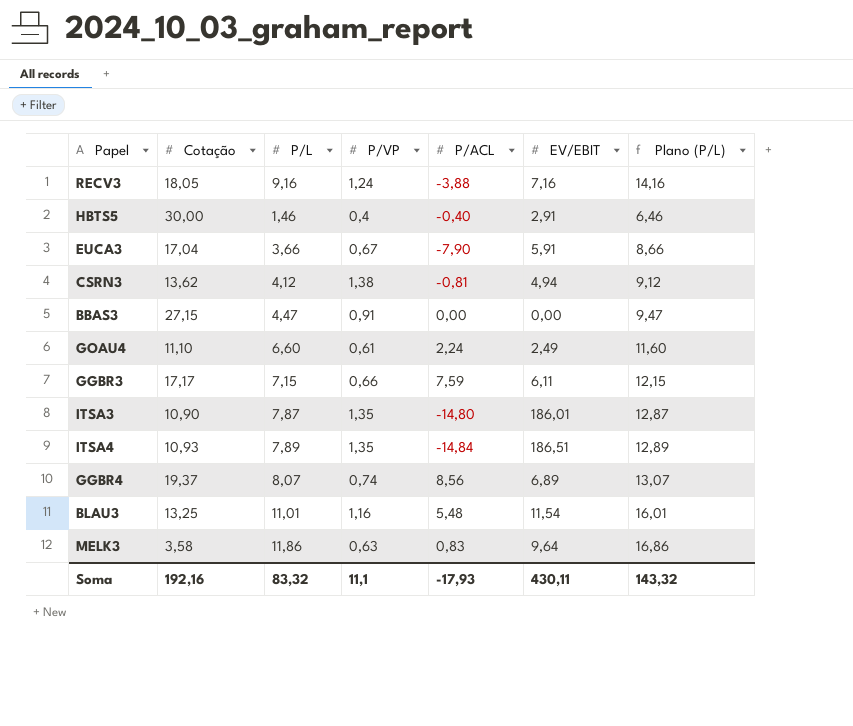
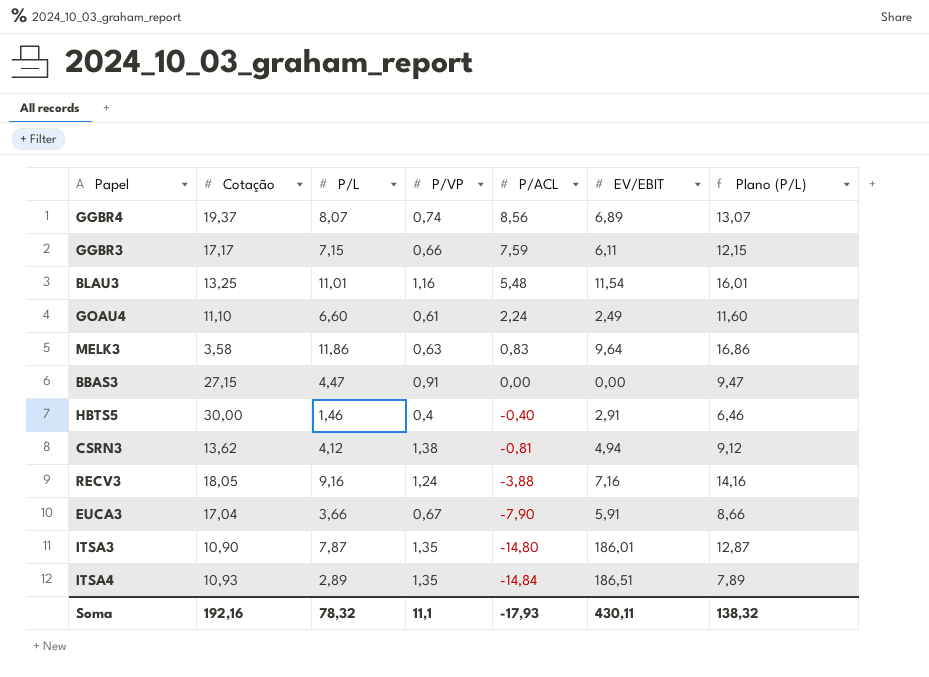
row order: none -> P/ACL descending
ITSA4 | P/L: 7,89 -> 2,89
ITSA4 | Plano (P/L): 12,89 -> 7,89
Soma | P/L: 83,32 -> 78,32
Soma | Plano (P/L): 143,32 -> 138,32

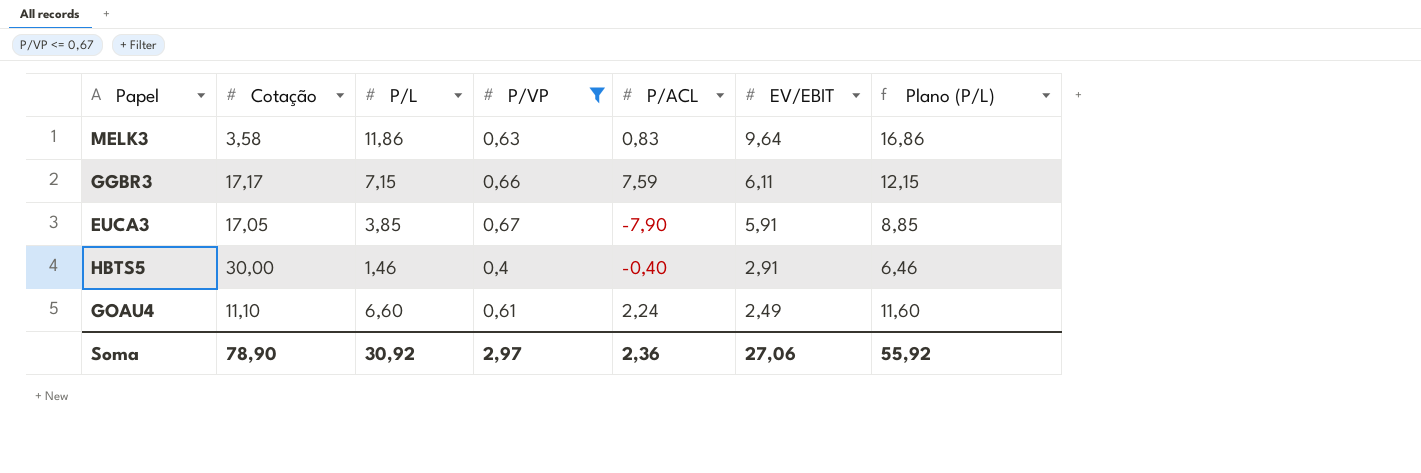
filter: none -> P/VP <= 0,67
row order: P/ACL descending -> EV/EBIT descending
EUCA3 | Cotação: 17,04 -> 17,05
EUCA3 | P/L: 3,66 -> 3,85
EUCA3 | Plano (P/L): 8,66 -> 8,85
Soma | Cotação: 192,16 -> 78,90
Soma | P/L: 78,32 -> 30,92
Soma | P/VP: 11,1 -> 2,97
Soma | P/ACL: -17,93 -> 2,36
Soma | EV/EBIT: 430,11 -> 27,06
Soma | Plano (P/L): 138,32 -> 55,92

